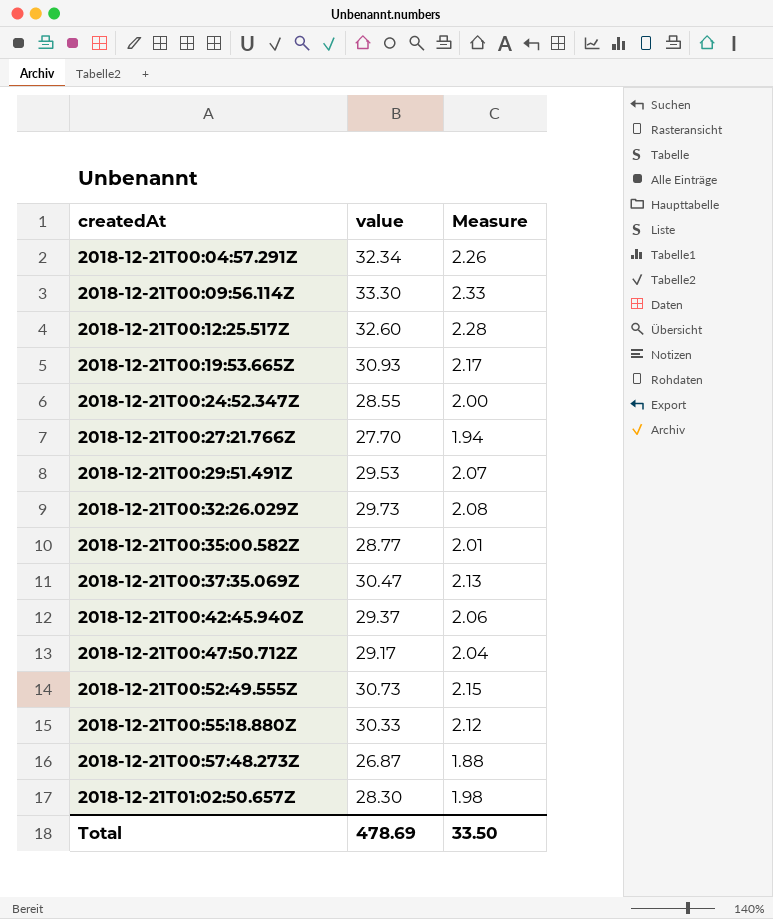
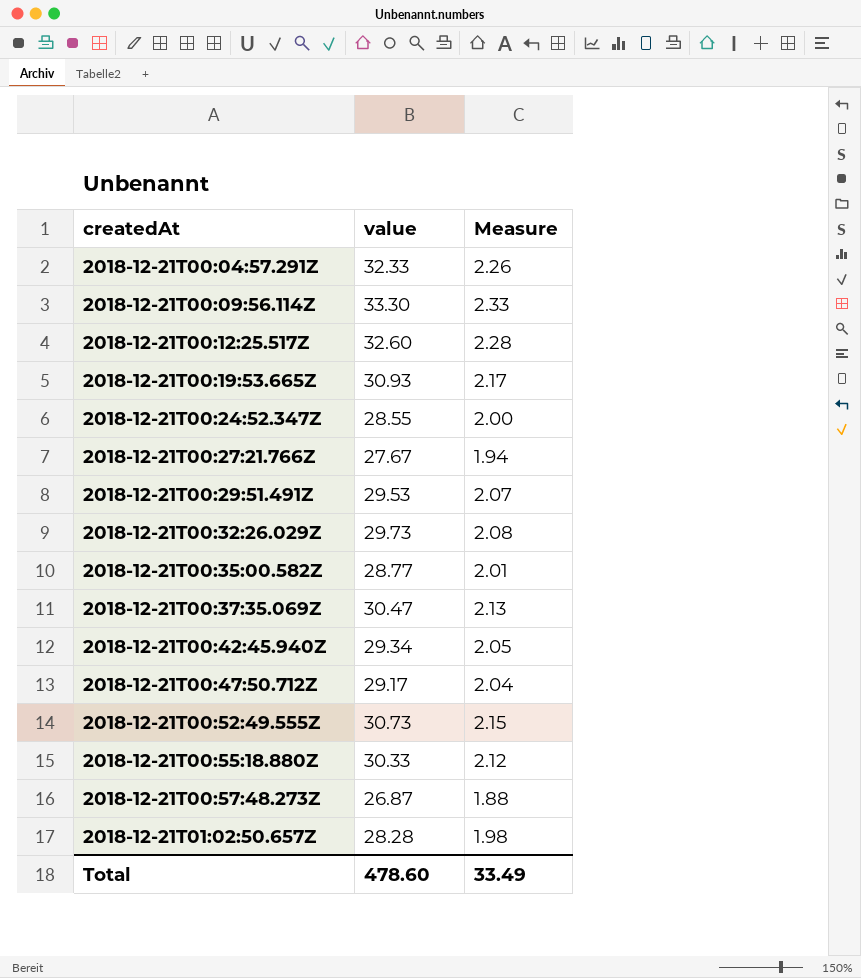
2018-12-21T00:04:57.291Z | value: 32.34 -> 32.33
2018-12-21T00:27:21.766Z | value: 27.70 -> 27.67
2018-12-21T00:42:45.940Z | value: 29.37 -> 29.34
2018-12-21T00:42:45.940Z | Measure: 2.06 -> 2.05
2018-12-21T01:02:50.657Z | value: 28.30 -> 28.28
Total | value: 478.69 -> 478.60
Total | Measure: 33.50 -> 33.49

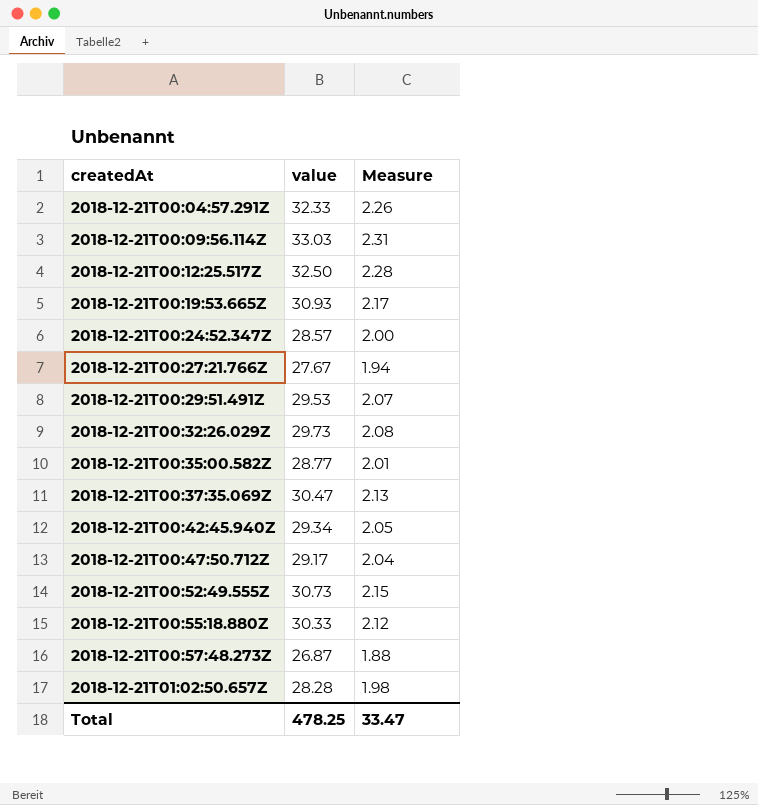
2018-12-21T00:09:56.114Z | value: 33.30 -> 33.03
2018-12-21T00:09:56.114Z | Measure: 2.33 -> 2.31
2018-12-21T00:12:25.517Z | value: 32.60 -> 32.50
2018-12-21T00:24:52.347Z | value: 28.55 -> 28.57
Total | value: 478.60 -> 478.25
Total | Measure: 33.49 -> 33.47

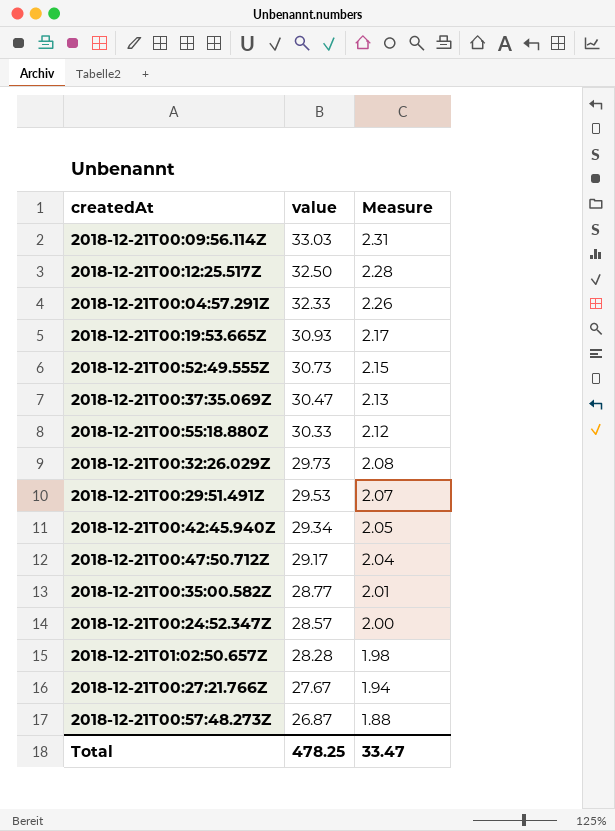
row order: createdAt ascending -> value descending

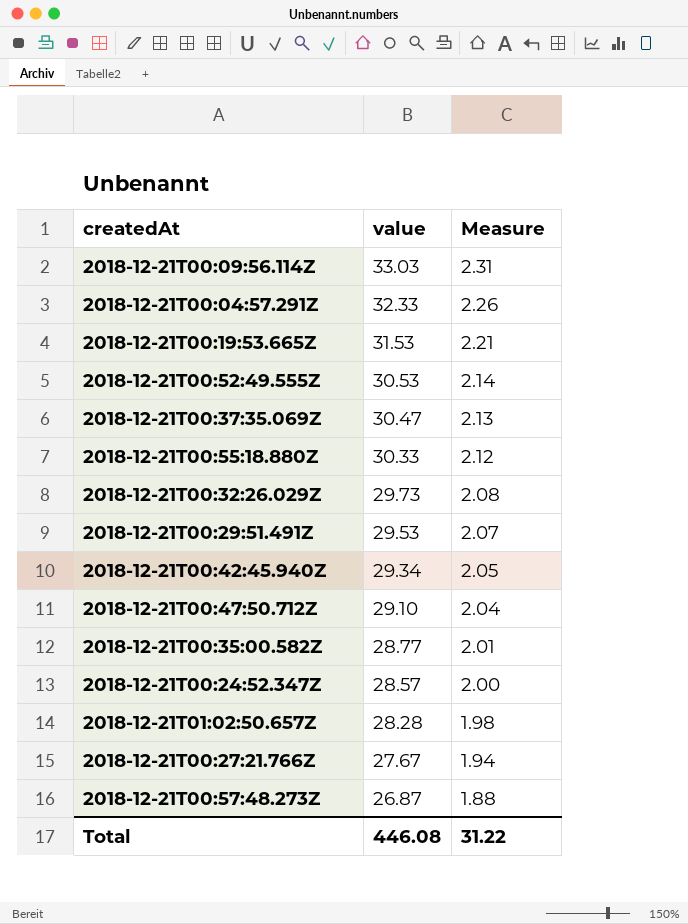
row 2018-12-21T00:12:25.517Z: 32.50 | 2.28 -> none
2018-12-21T00:19:53.665Z | value: 30.93 -> 31.53
2018-12-21T00:19:53.665Z | Measure: 2.17 -> 2.21
2018-12-21T00:52:49.555Z | value: 30.73 -> 30.53
2018-12-21T00:52:49.555Z | Measure: 2.15 -> 2.14
2018-12-21T00:47:50.712Z | value: 29.17 -> 29.10
Total | value: 478.25 -> 446.08
Total | Measure: 33.47 -> 31.22

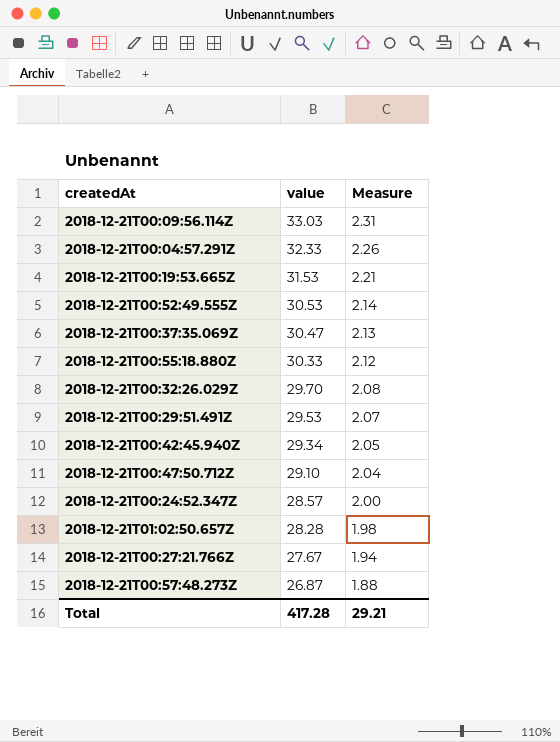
row 2018-12-21T00:35:00.582Z: 28.77 | 2.01 -> none
2018-12-21T00:32:26.029Z | value: 29.73 -> 29.70
Total | value: 446.08 -> 417.28
Total | Measure: 31.22 -> 29.21

